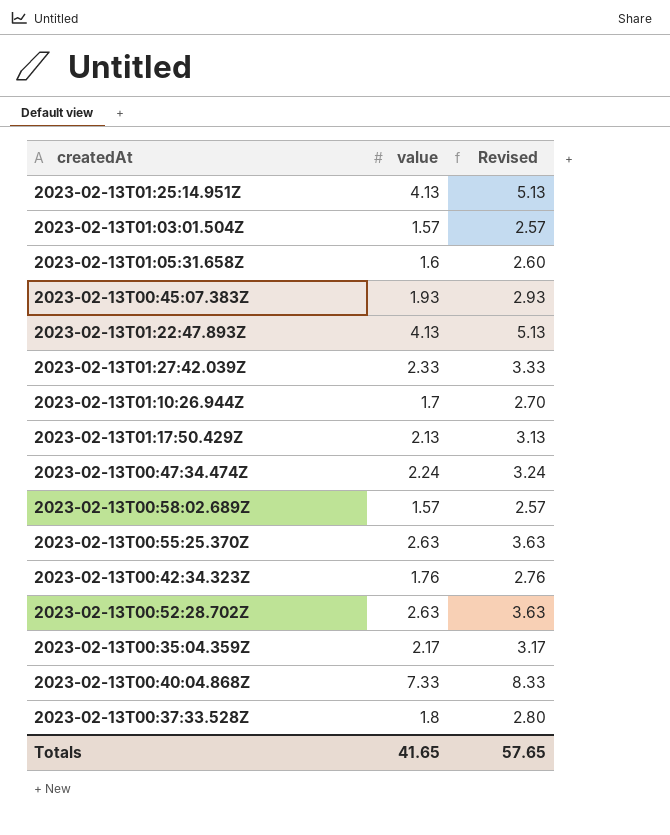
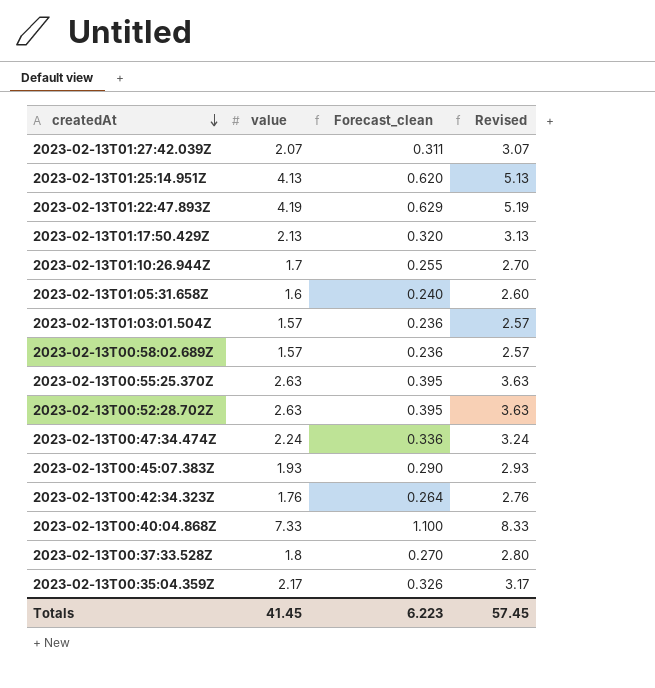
row order: none -> createdAt descending
column Forecast_clean | formula: none -> [value] * 0.15
2023-02-13T01:27:42.039Z | value: 2.33 -> 2.07
2023-02-13T01:27:42.039Z | Revised: 3.33 -> 3.07
2023-02-13T01:22:47.893Z | value: 4.13 -> 4.19
2023-02-13T01:22:47.893Z | Revised: 5.13 -> 5.19
Totals | value: 41.65 -> 41.45
Totals | Revised: 57.65 -> 57.45

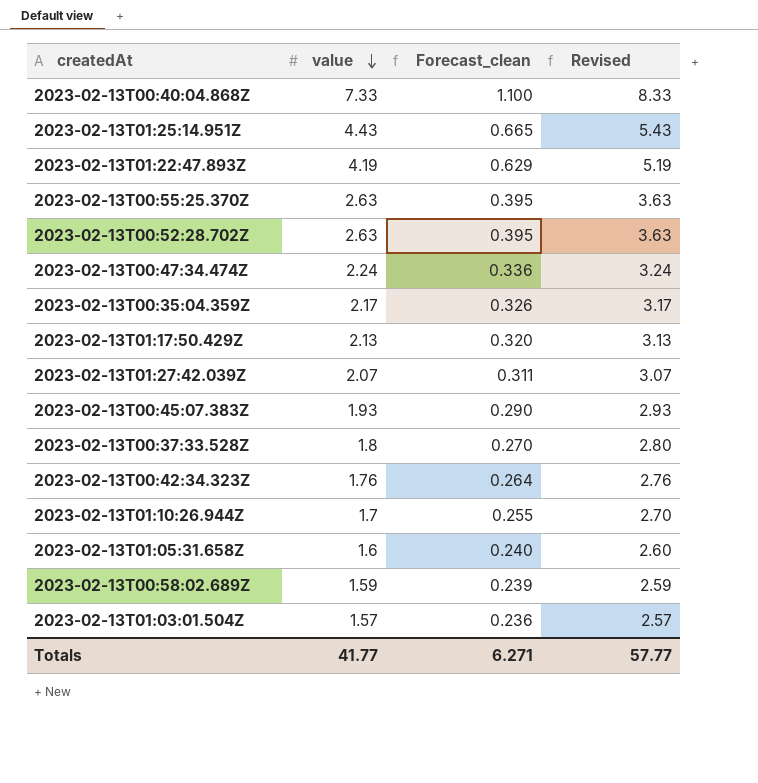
row order: createdAt descending -> value descending
2023-02-13T01:25:14.951Z | value: 4.13 -> 4.43
2023-02-13T01:25:14.951Z | Forecast_clean: 0.620 -> 0.665
2023-02-13T01:25:14.951Z | Revised: 5.13 -> 5.43
2023-02-13T00:58:02.689Z | value: 1.57 -> 1.59
2023-02-13T00:58:02.689Z | Forecast_clean: 0.236 -> 0.239
2023-02-13T00:58:02.689Z | Revised: 2.57 -> 2.59
Totals | value: 41.45 -> 41.77
Totals | Forecast_clean: 6.223 -> 6.271
Totals | Revised: 57.45 -> 57.77

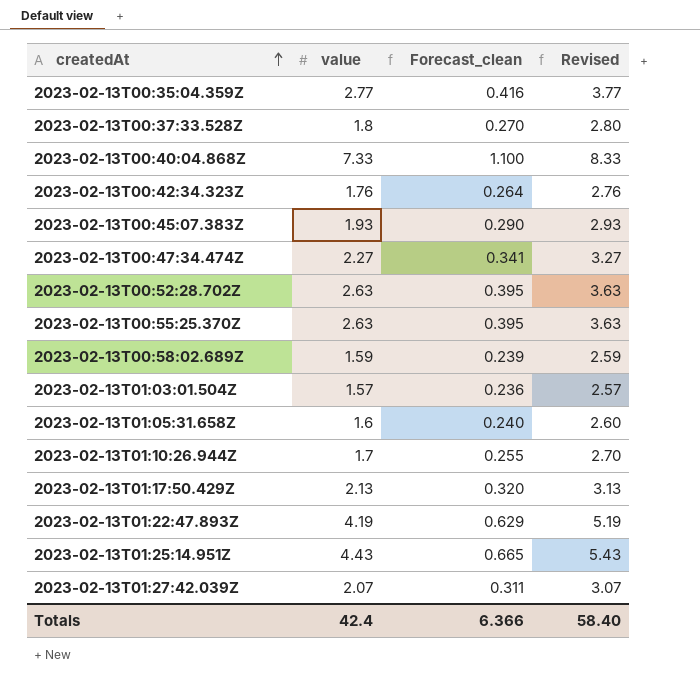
row order: value descending -> createdAt ascending
2023-02-13T00:35:04.359Z | value: 2.17 -> 2.77
2023-02-13T00:35:04.359Z | Forecast_clean: 0.326 -> 0.416
2023-02-13T00:35:04.359Z | Revised: 3.17 -> 3.77
2023-02-13T00:47:34.474Z | value: 2.24 -> 2.27
2023-02-13T00:47:34.474Z | Forecast_clean: 0.336 -> 0.341
2023-02-13T00:47:34.474Z | Revised: 3.24 -> 3.27
Totals | value: 41.77 -> 42.4
Totals | Forecast_clean: 6.271 -> 6.366
Totals | Revised: 57.77 -> 58.40

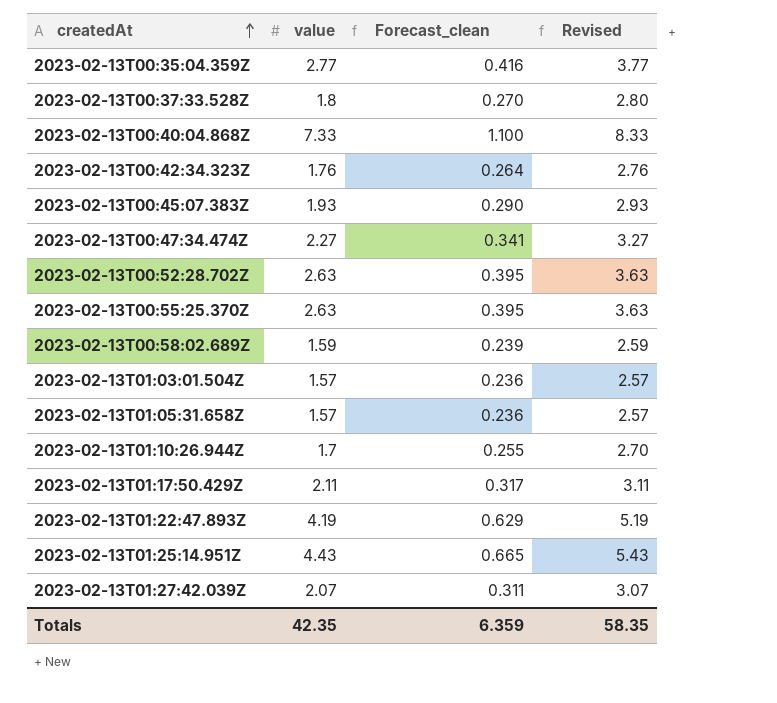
2023-02-13T01:05:31.658Z | value: 1.6 -> 1.57
2023-02-13T01:05:31.658Z | Forecast_clean: 0.240 -> 0.236
2023-02-13T01:05:31.658Z | Revised: 2.60 -> 2.57
2023-02-13T01:17:50.429Z | value: 2.13 -> 2.11
2023-02-13T01:17:50.429Z | Forecast_clean: 0.320 -> 0.317
2023-02-13T01:17:50.429Z | Revised: 3.13 -> 3.11
Totals | value: 42.4 -> 42.35
Totals | Forecast_clean: 6.366 -> 6.359
Totals | Revised: 58.40 -> 58.35

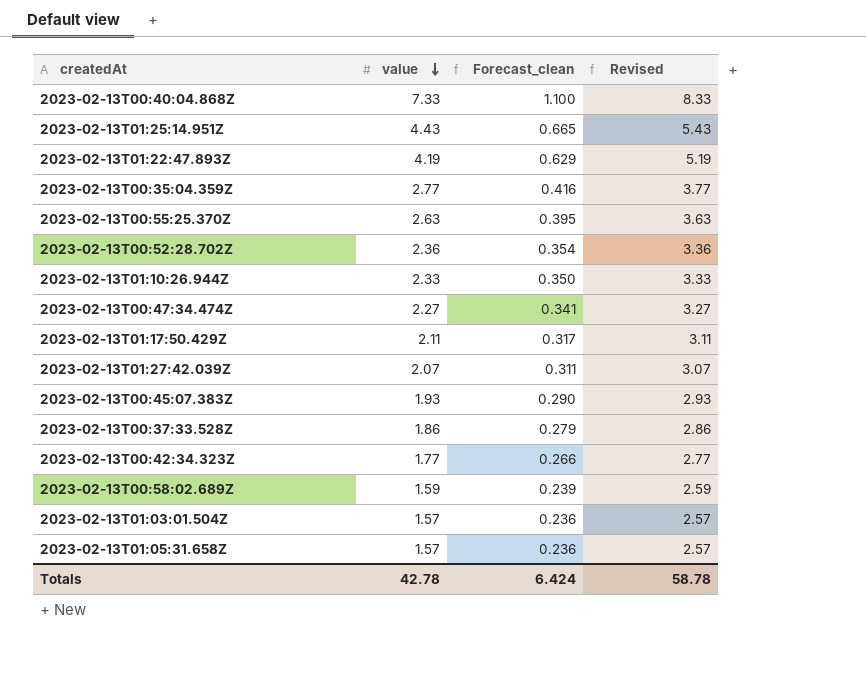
row order: createdAt ascending -> value descending
2023-02-13T00:52:28.702Z | value: 2.63 -> 2.36
2023-02-13T00:52:28.702Z | Forecast_clean: 0.395 -> 0.354
2023-02-13T00:52:28.702Z | Revised: 3.63 -> 3.36
2023-02-13T01:10:26.944Z | value: 1.7 -> 2.33
2023-02-13T01:10:26.944Z | Forecast_clean: 0.255 -> 0.350
2023-02-13T01:10:26.944Z | Revised: 2.70 -> 3.33
2023-02-13T00:37:33.528Z | value: 1.8 -> 1.86
2023-02-13T00:37:33.528Z | Forecast_clean: 0.270 -> 0.279
2023-02-13T00:37:33.528Z | Revised: 2.80 -> 2.86
2023-02-13T00:42:34.323Z | value: 1.76 -> 1.77
2023-02-13T00:42:34.323Z | Forecast_clean: 0.264 -> 0.266
2023-02-13T00:42:34.323Z | Revised: 2.76 -> 2.77
Totals | value: 42.35 -> 42.78
Totals | Forecast_clean: 6.359 -> 6.424
Totals | Revised: 58.35 -> 58.78

